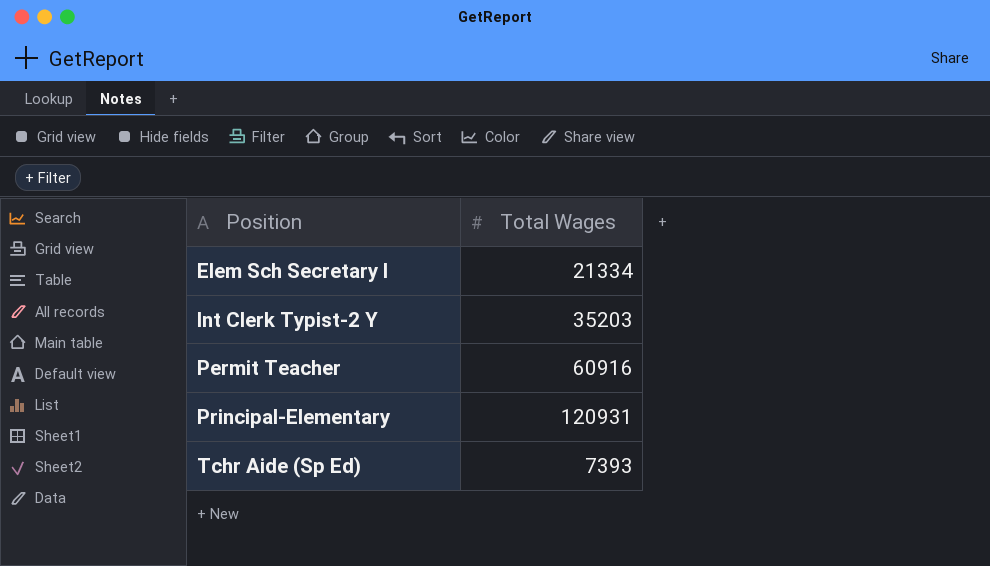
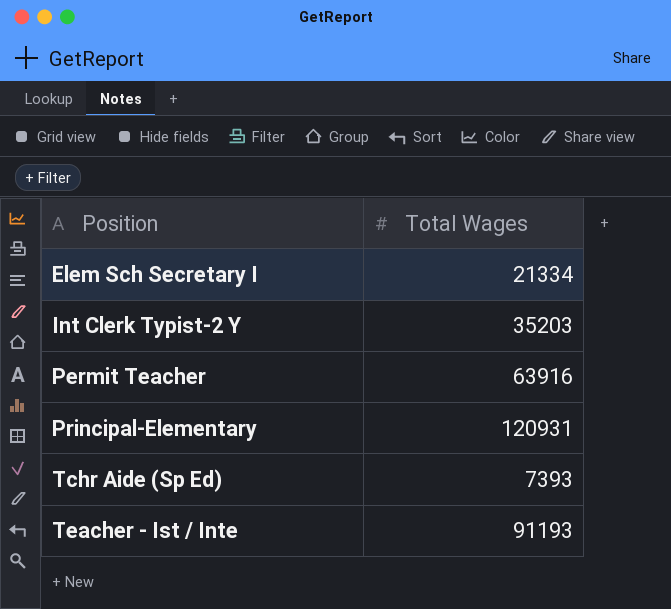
Permit Teacher | Total Wages: 60916 -> 63916
row Teacher - Ist / Inte: none -> 91193

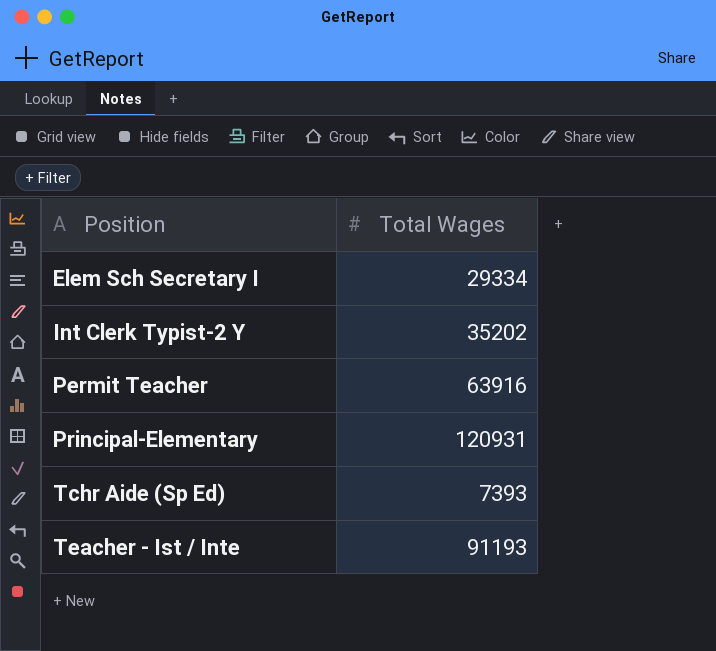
Elem Sch Secretary I | Total Wages: 21334 -> 29334
Int Clerk Typist-2 Y | Total Wages: 35203 -> 35202

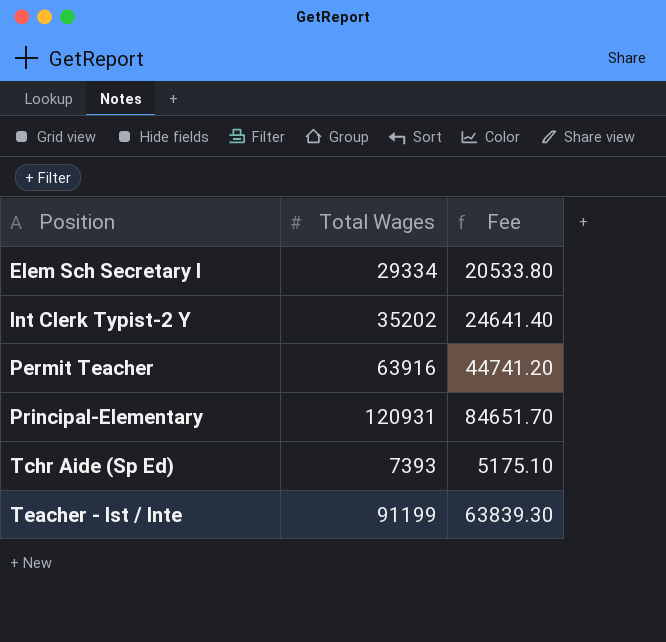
column Fee | formula: none -> [Total Wages] * 0.7
Teacher - Ist / Inte | Total Wages: 91193 -> 91199

